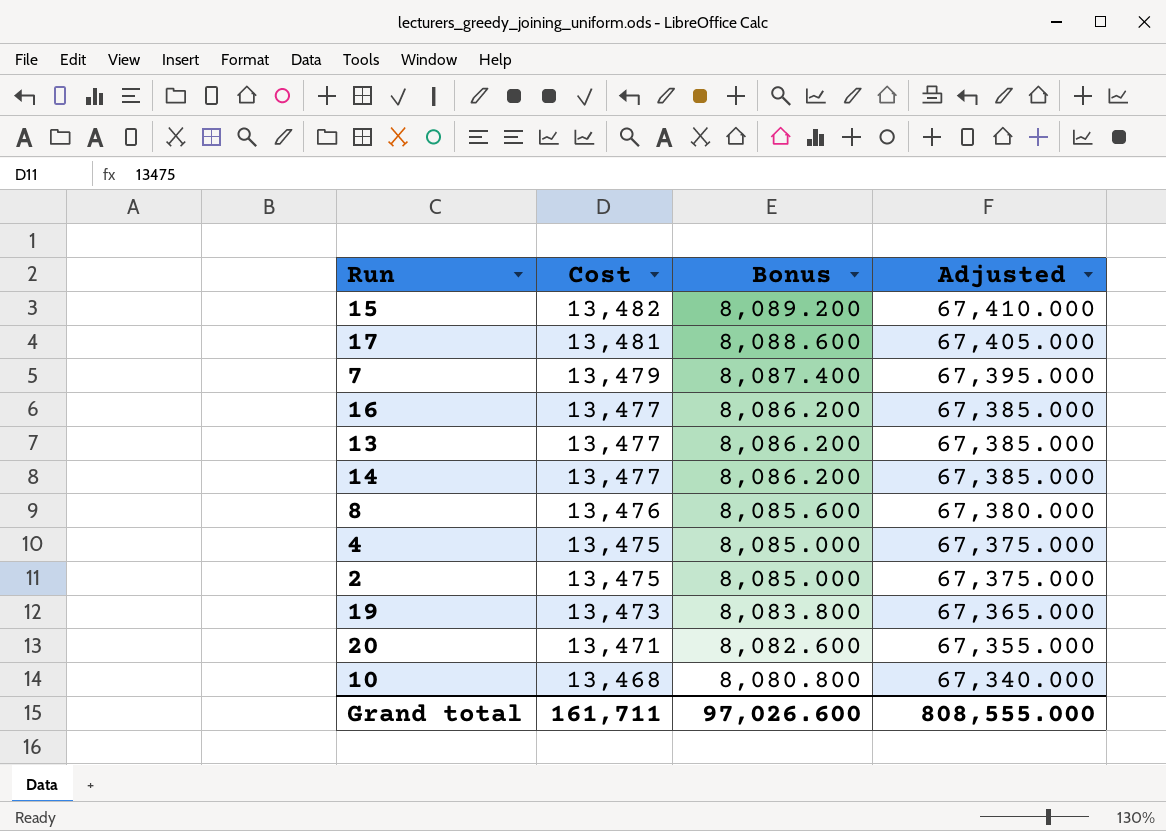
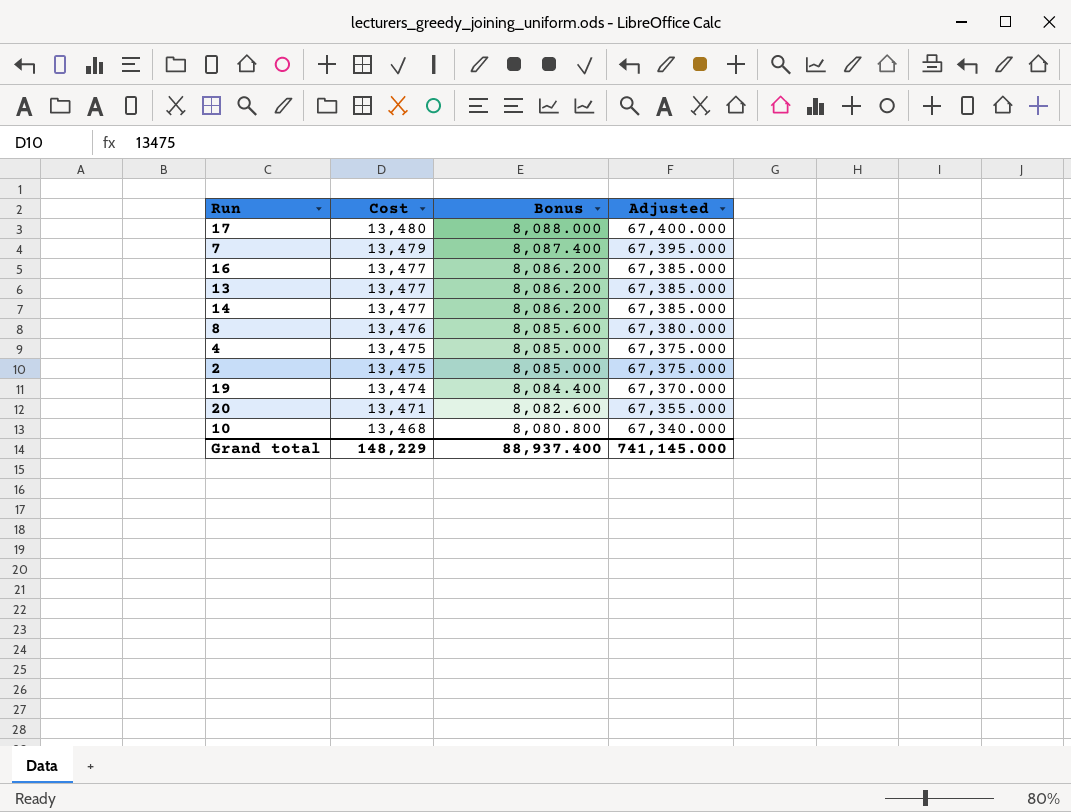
row 15: 13,482 | 8,089.200 | 67,410.000 -> none
17 | Cost: 13,481 -> 13,480
17 | Bonus: 8,088.600 -> 8,088.000
17 | Adjusted: 67,405.000 -> 67,400.000
19 | Cost: 13,473 -> 13,474
19 | Bonus: 8,083.800 -> 8,084.400
19 | Adjusted: 67,365.000 -> 67,370.000
Grand total | Cost: 161,711 -> 148,229
Grand total | Bonus: 97,026.600 -> 88,937.400
Grand total | Adjusted: 808,555.000 -> 741,145.000

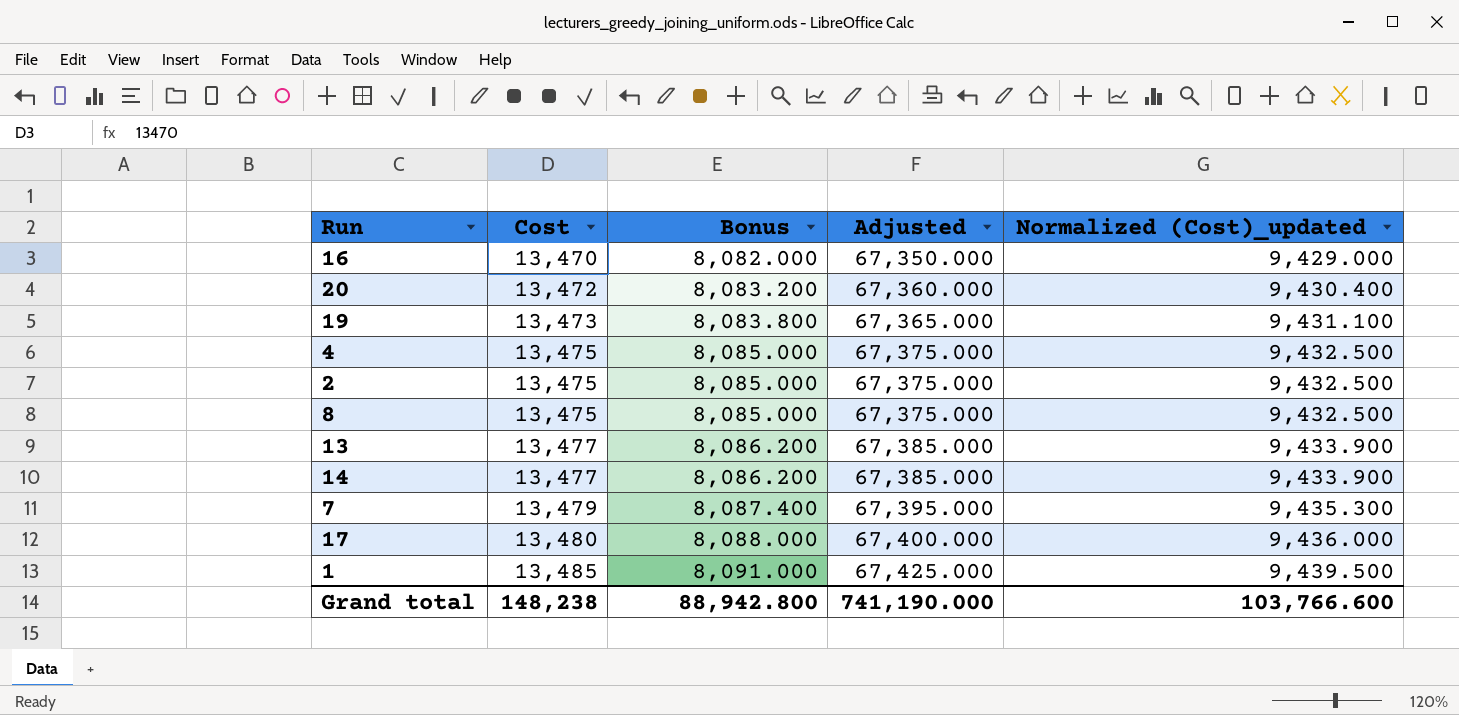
row order: Cost descending -> Cost ascending
column Normalized (Cost)_updated | formula: none -> [Cost] * 0.7
row 10: 13,468 | 8,080.800 | 67,340.000 -> none
16 | Cost: 13,477 -> 13,470
16 | Bonus: 8,086.200 -> 8,082.000
16 | Adjusted: 67,385.000 -> 67,350.000
20 | Cost: 13,471 -> 13,472
20 | Bonus: 8,082.600 -> 8,083.200
20 | Adjusted: 67,355.000 -> 67,360.000
19 | Cost: 13,474 -> 13,473
19 | Bonus: 8,084.400 -> 8,083.800
19 | Adjusted: 67,370.000 -> 67,365.000
8 | Cost: 13,476 -> 13,475
8 | Bonus: 8,085.600 -> 8,085.000
8 | Adjusted: 67,380.000 -> 67,375.000
row 1: none -> 13,485 | 8,091.000 | 67,425.000 | 9,439.500
Grand total | Cost: 148,229 -> 148,238
Grand total | Bonus: 88,937.400 -> 88,942.800
Grand total | Adjusted: 741,145.000 -> 741,190.000

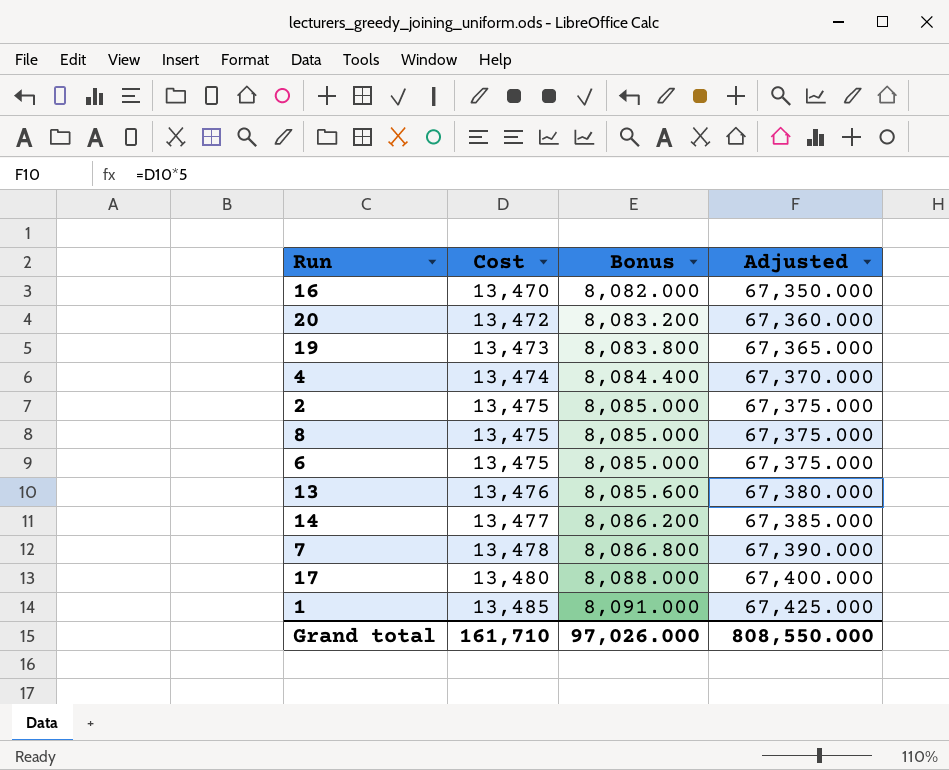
column Normalized (Cost)_updated | formula: [Cost] * 0.7 -> none
4 | Cost: 13,475 -> 13,474
4 | Bonus: 8,085.000 -> 8,084.400
4 | Adjusted: 67,375.000 -> 67,370.000
row 6: none -> 13,475 | 8,085.000 | 67,375.000
13 | Cost: 13,477 -> 13,476
13 | Bonus: 8,086.200 -> 8,085.600
13 | Adjusted: 67,385.000 -> 67,380.000
7 | Cost: 13,479 -> 13,478
7 | Bonus: 8,087.400 -> 8,086.800
7 | Adjusted: 67,395.000 -> 67,390.000
Grand total | Cost: 148,238 -> 161,710
Grand total | Bonus: 88,942.800 -> 97,026.000
Grand total | Adjusted: 741,190.000 -> 808,550.000

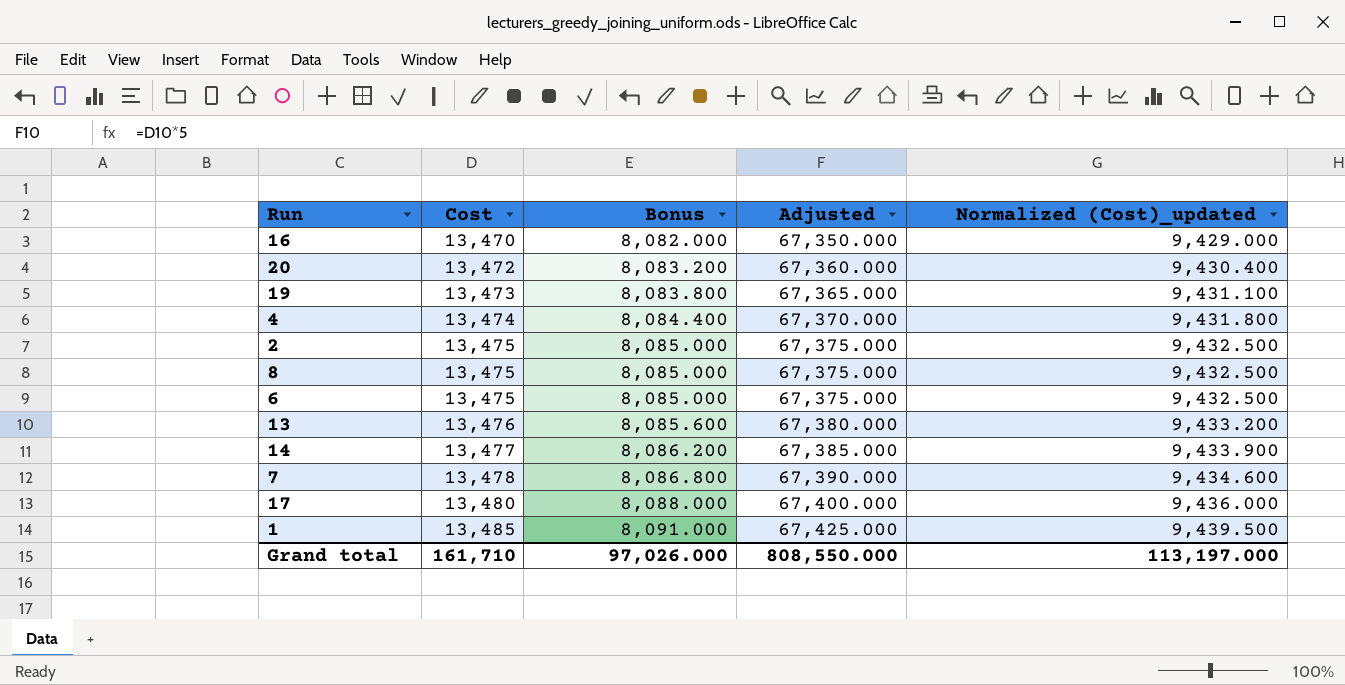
column Normalized (Cost)_updated | formula: none -> [Cost] * 0.7

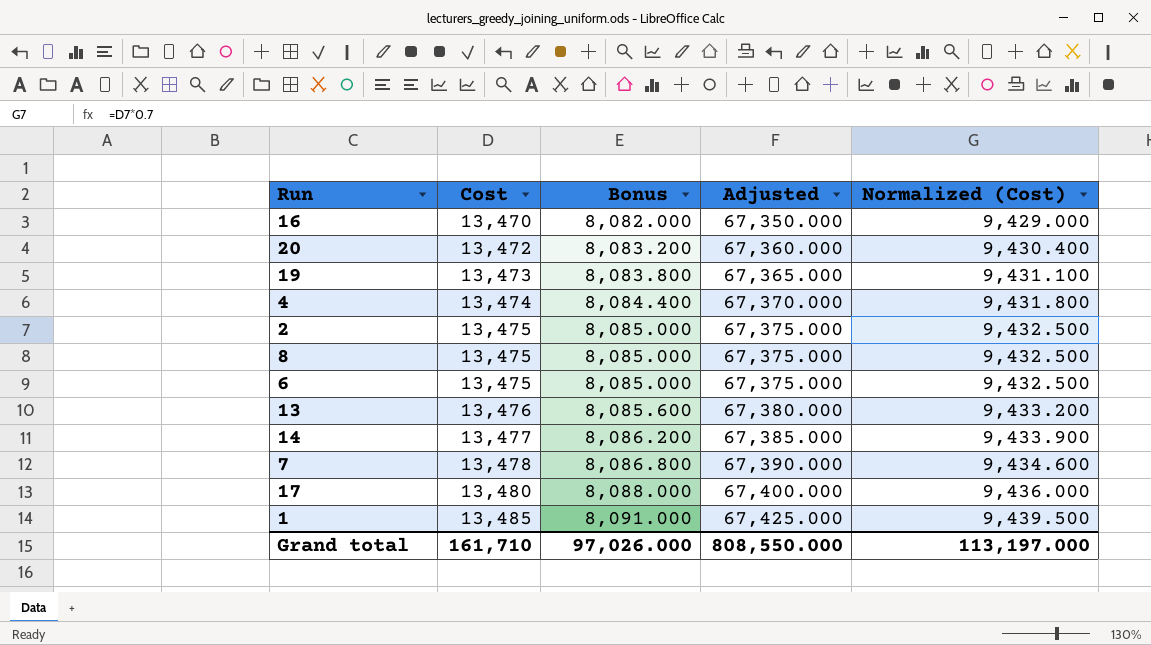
column name: Normalized (Cost)_updated -> Normalized (Cost)

